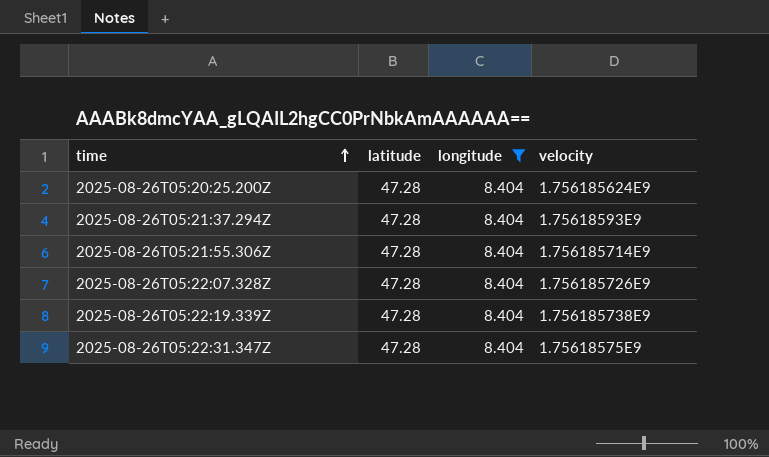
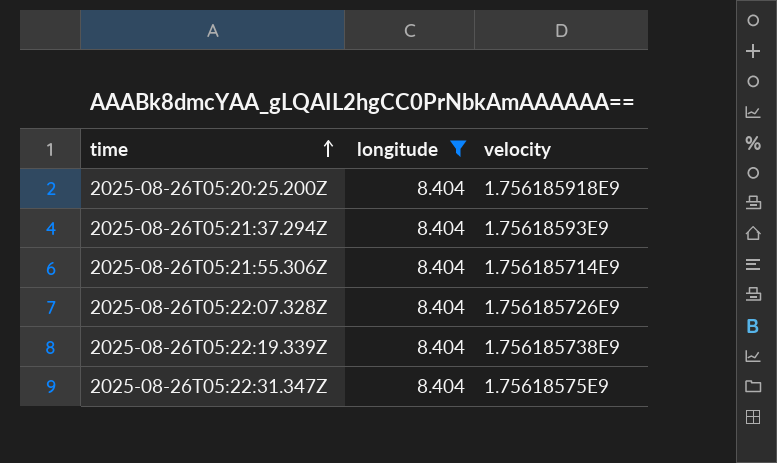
column latitude | position: 2 -> none
2025-08-26T05:20:25.200Z | velocity: 1.756185624E9 -> 1.756185918E9

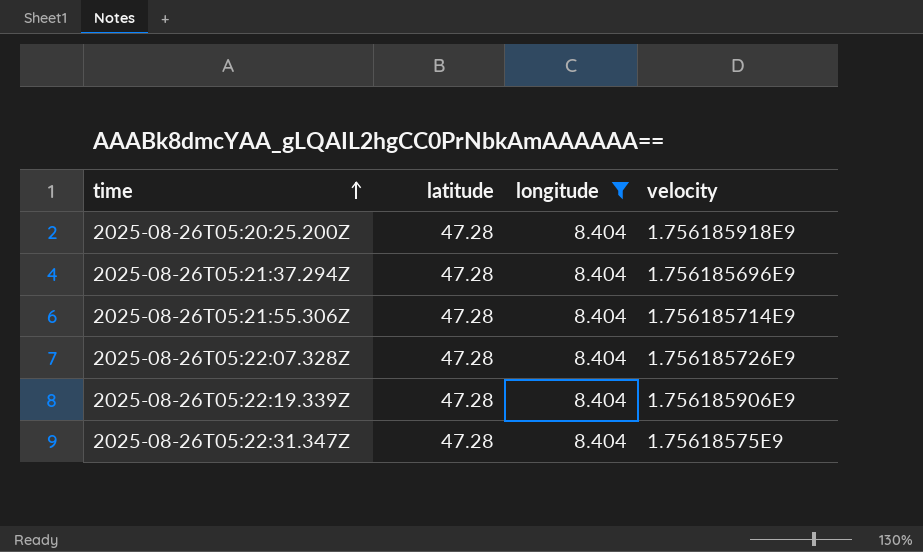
column latitude | position: none -> 2
2025-08-26T05:21:37.294Z | velocity: 1.75618593E9 -> 1.756185696E9
2025-08-26T05:22:19.339Z | velocity: 1.756185738E9 -> 1.756185906E9

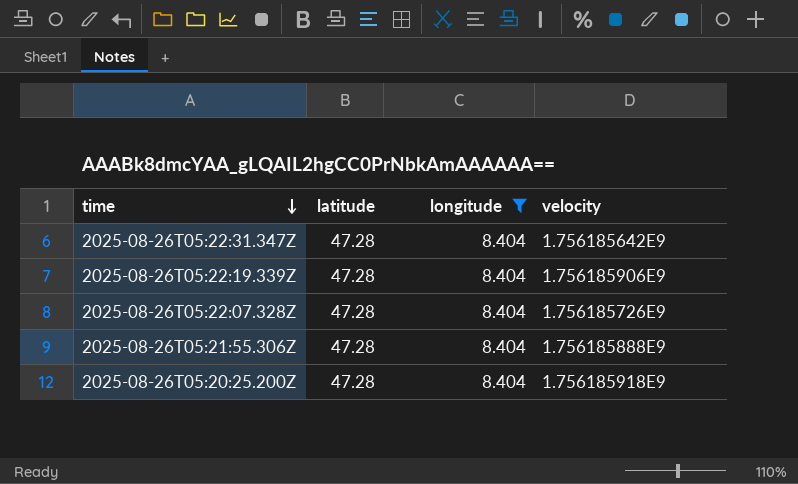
row order: time ascending -> time descending
row 2025-08-26T05:21:37.294Z: 47.28 | 8.404 | 1.756185696E9 -> none
2025-08-26T05:22:31.347Z | velocity: 1.75618575E9 -> 1.756185642E9
2025-08-26T05:21:55.306Z | velocity: 1.756185714E9 -> 1.756185888E9

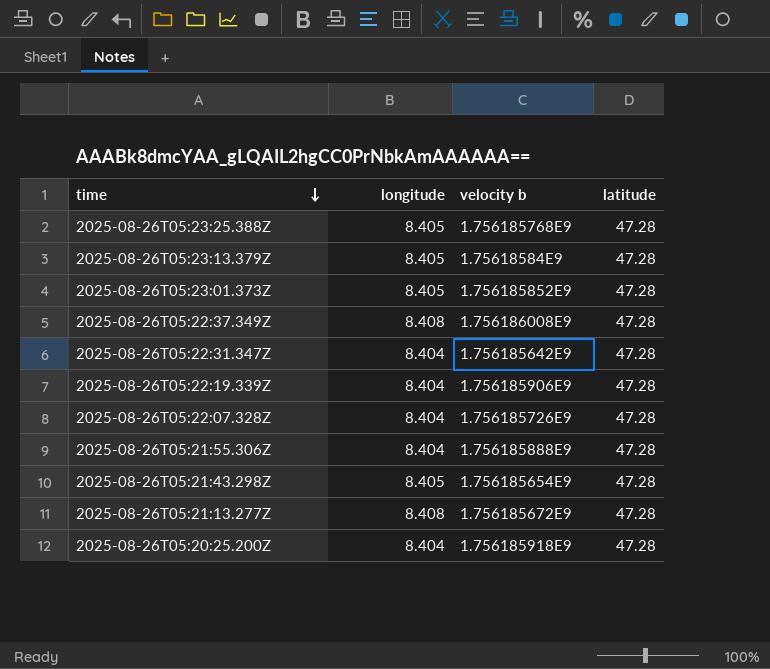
filter: longitude = 8.404 -> none
column name: velocity -> velocity b
column latitude | position: 2 -> 4

